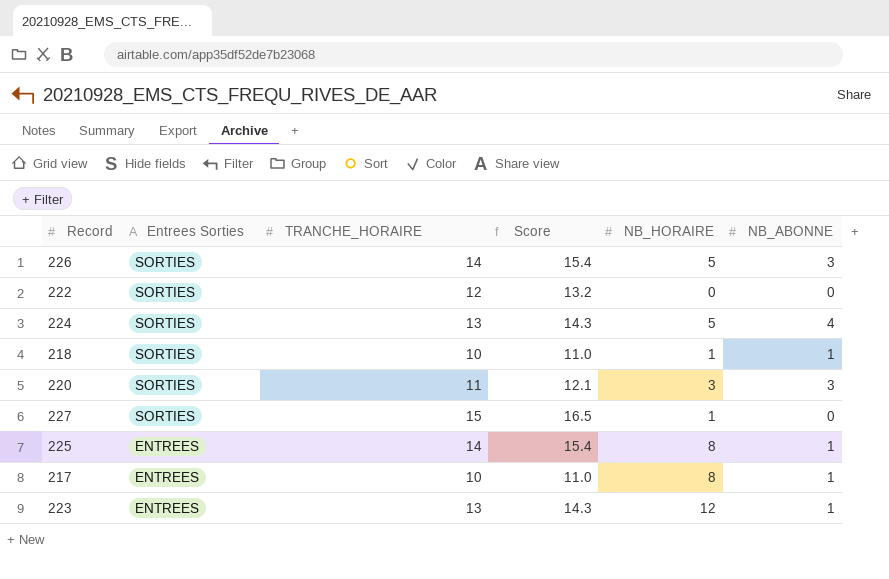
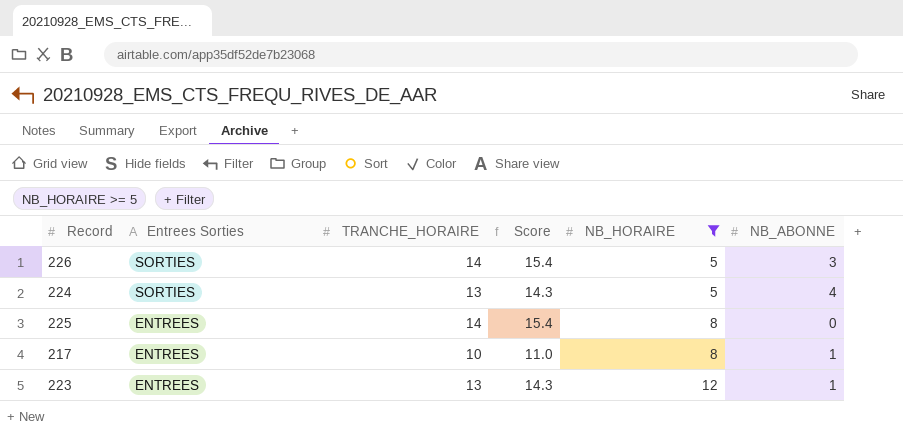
filter: none -> NB_HORAIRE >= 5
225 | NB_ABONNE: 1 -> 0

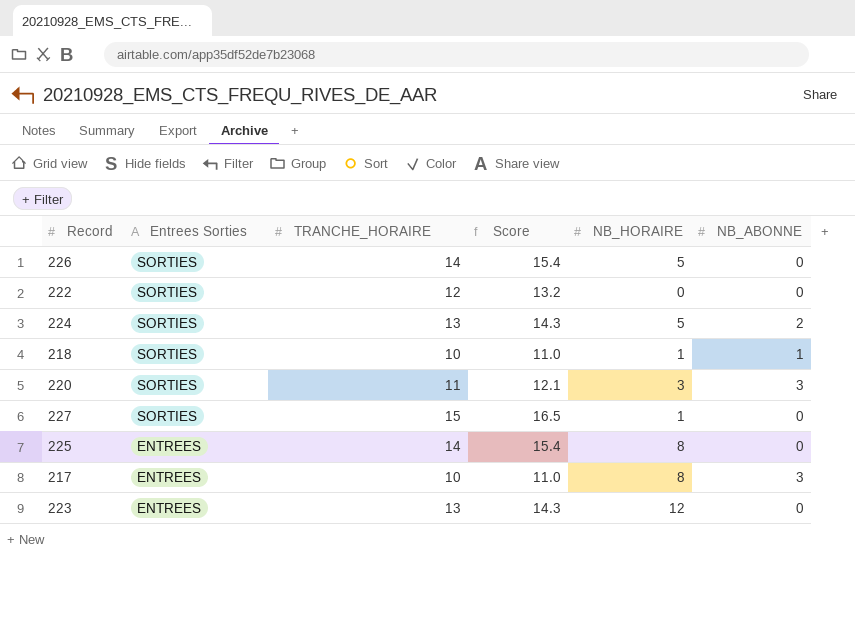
filter: NB_HORAIRE >= 5 -> none
226 | NB_ABONNE: 3 -> 0
224 | NB_ABONNE: 4 -> 2
217 | NB_ABONNE: 1 -> 3
223 | NB_ABONNE: 1 -> 0

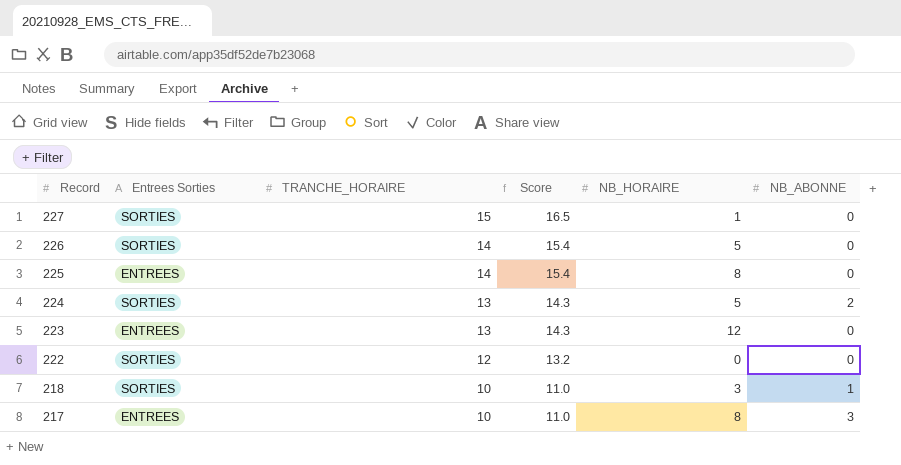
row order: Entrees Sorties descending -> Record descending
row 220: SORTIES | 11 | 12.1 | 3 | 3 -> none
218 | NB_HORAIRE: 1 -> 3

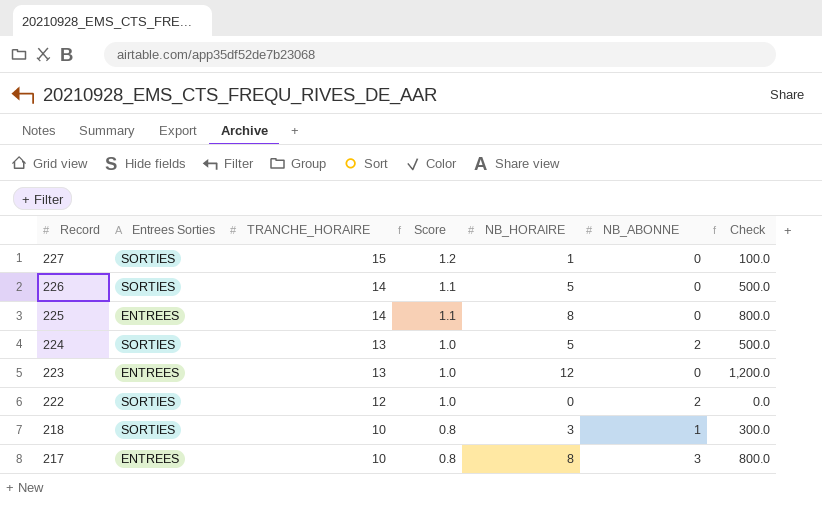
column Score | formula: [TRANCHE_HORAIRE] * 1.1 -> [TRANCHE_HORAIRE] * 0.08
column Check | formula: none -> [NB_HORAIRE] * 100
222 | NB_ABONNE: 0 -> 2

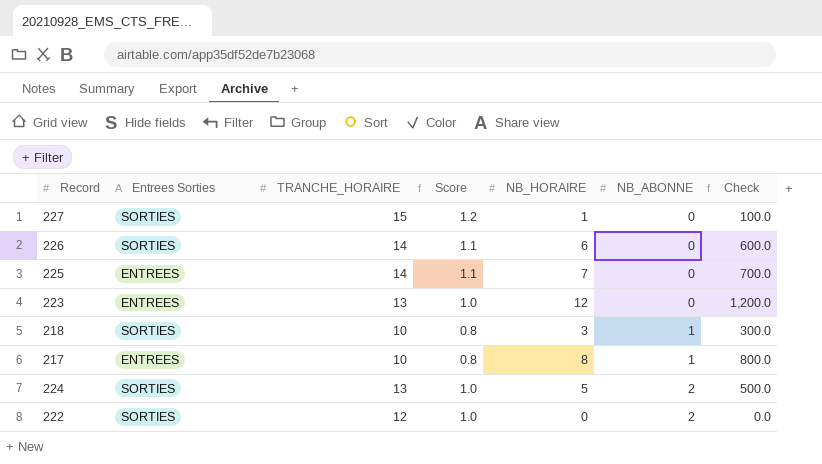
row order: Record descending -> NB_ABONNE ascending
226 | NB_HORAIRE: 5 -> 6
226 | Check: 500.0 -> 600.0
225 | NB_HORAIRE: 8 -> 7
225 | Check: 800.0 -> 700.0
217 | NB_ABONNE: 3 -> 1

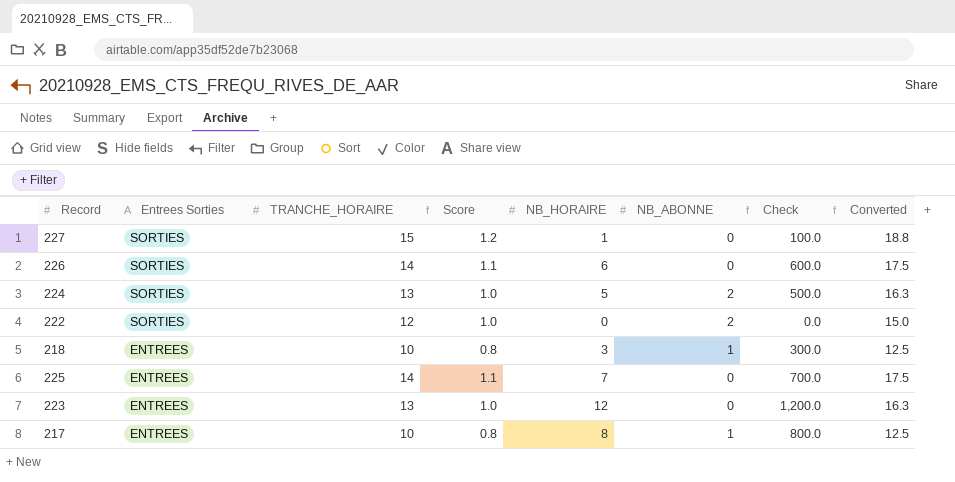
row order: NB_ABONNE ascending -> Entrees Sorties descending
column Converted | formula: none -> [TRANCHE_HORAIRE] * 1.25
218 | Entrees Sorties: SORTIES -> ENTREES

